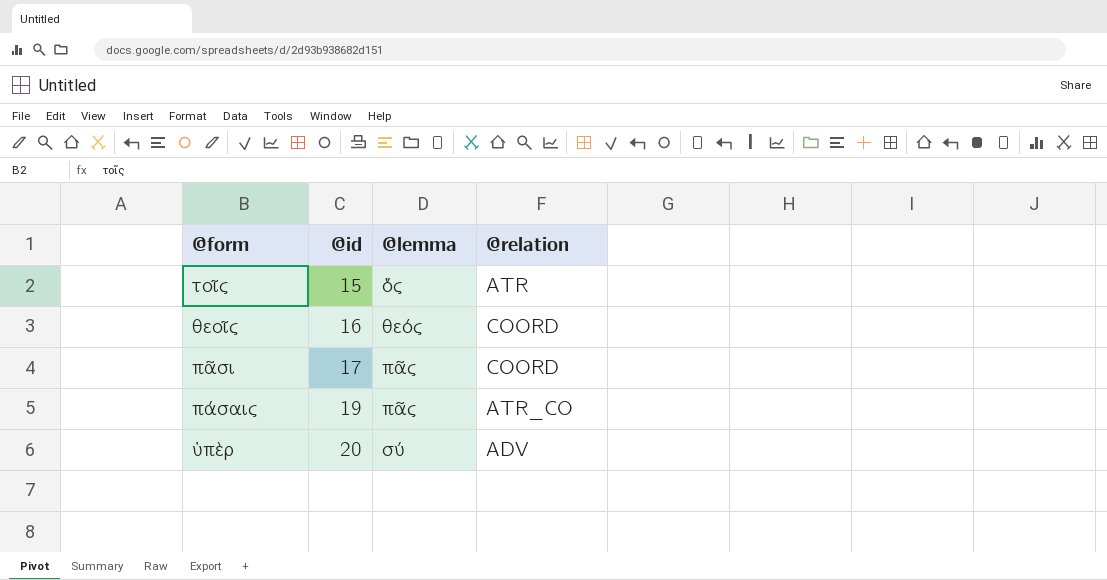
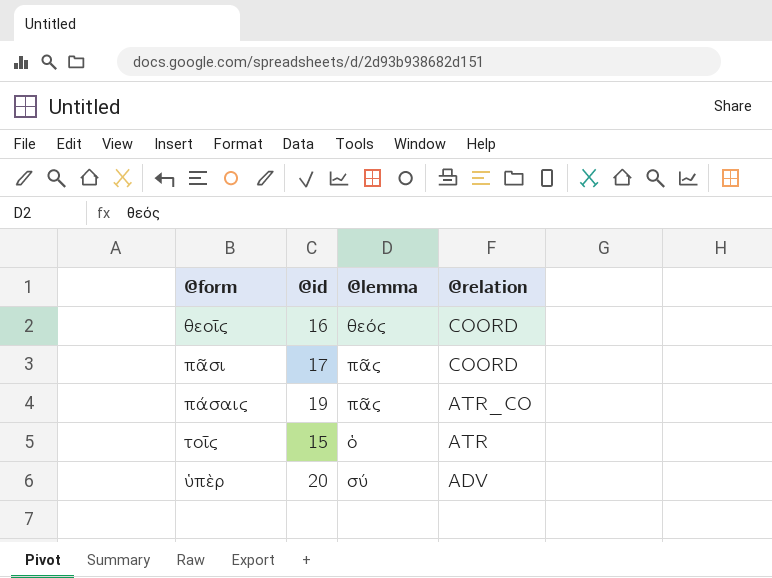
row order: @id ascending -> @relation descending
τοῖς | @lemma: ὅς -> ὁ

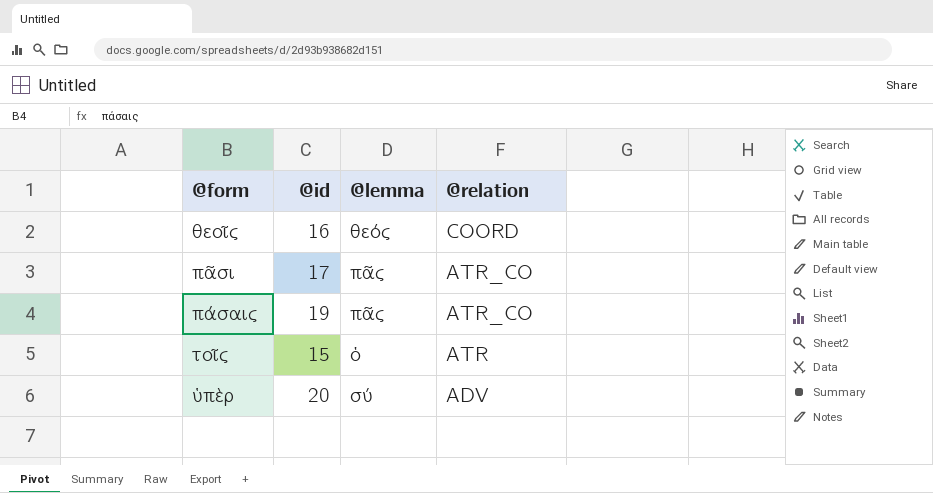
πᾶσι | @relation: COORD -> ATR_CO

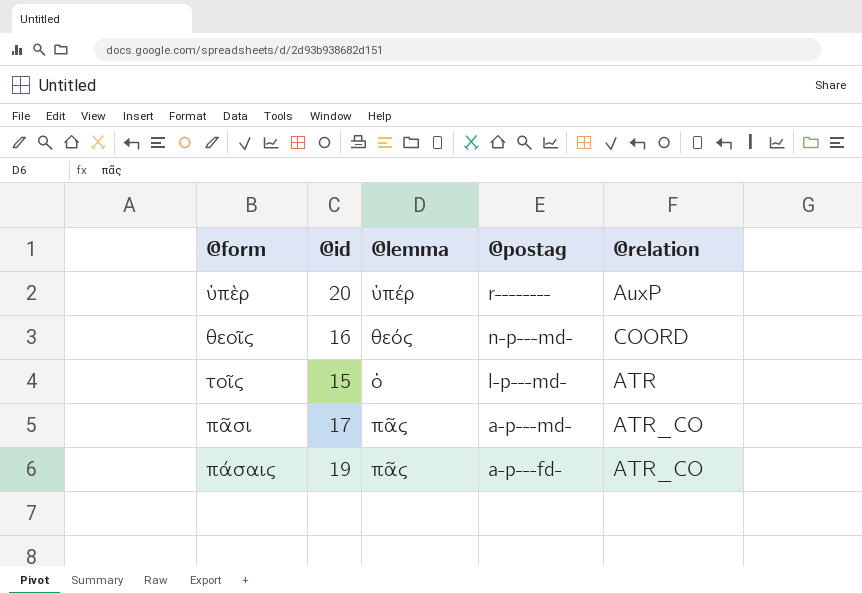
row order: @relation descending -> @postag descending
column @postag | position: none -> 4
ὑπὲρ | @lemma: σύ -> ὑπέρ
ὑπὲρ | @relation: ADV -> AuxP

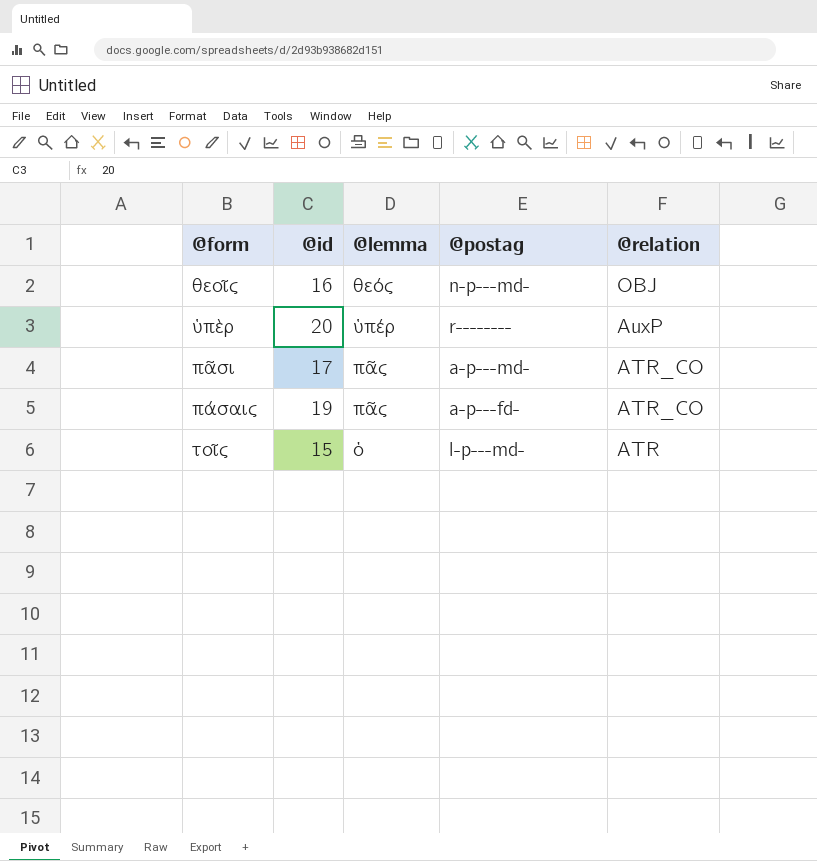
row order: @postag descending -> @relation descending
θεοῖς | @relation: COORD -> OBJ

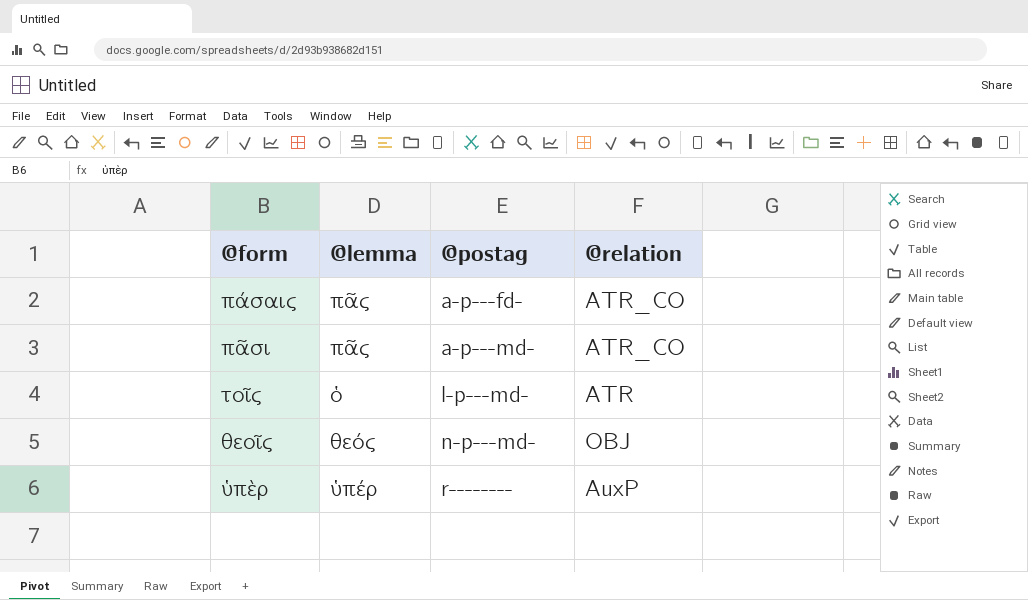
row order: @relation descending -> @postag ascending
column @id | position: 2 -> none

